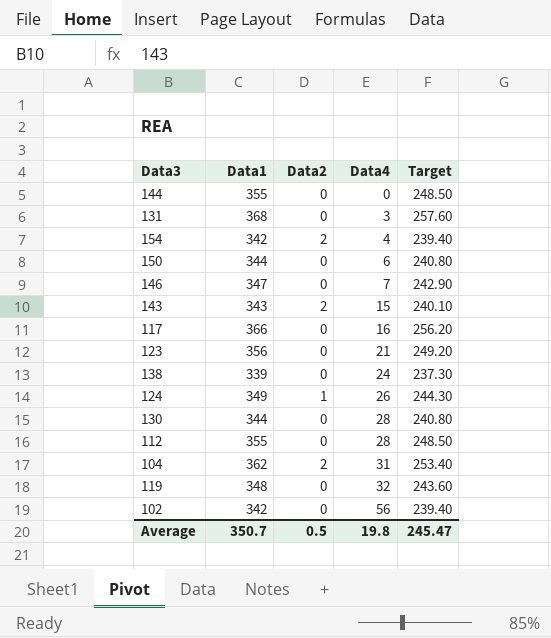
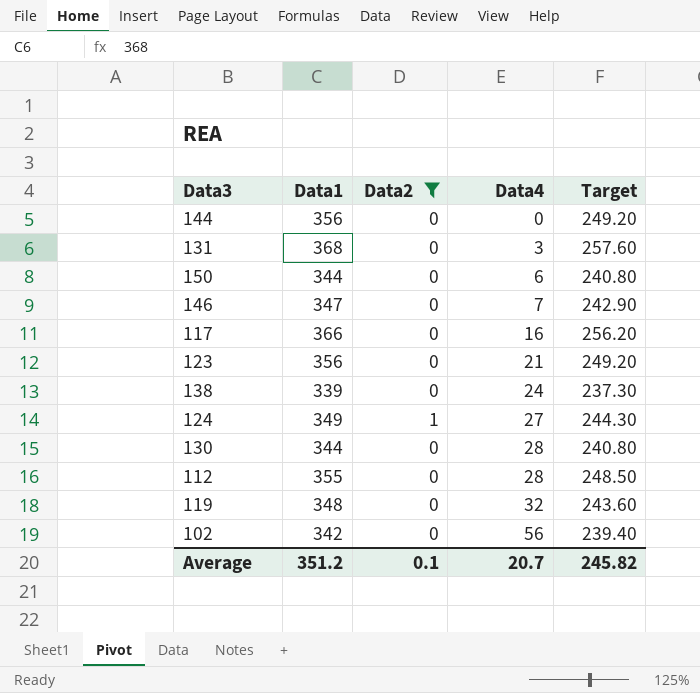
filter: none -> Data2 != 2
144 | Data1: 355 -> 356
144 | Target: 248.50 -> 249.20
124 | Data4: 26 -> 27
Average | Data1: 350.7 -> 351.2
Average | Data2: 0.5 -> 0.1
Average | Data4: 19.8 -> 20.7
Average | Target: 245.47 -> 245.82

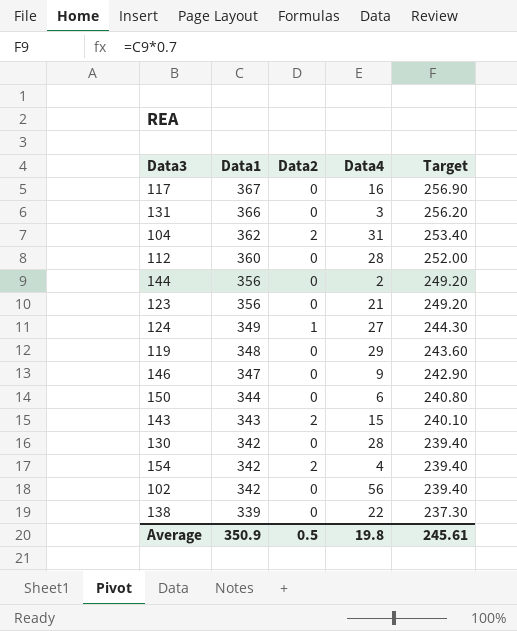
filter: Data2 != 2 -> none
row order: Data4 ascending -> Data1 descending
117 | Data1: 366 -> 367
117 | Target: 256.20 -> 256.90
131 | Data1: 368 -> 366
131 | Target: 257.60 -> 256.20
112 | Data1: 355 -> 360
112 | Target: 248.50 -> 252.00
144 | Data4: 0 -> 2
119 | Data4: 32 -> 29
146 | Data4: 7 -> 9
130 | Data1: 344 -> 342
130 | Target: 240.80 -> 239.40
138 | Data4: 24 -> 22
Average | Data1: 351.2 -> 350.9
Average | Data2: 0.1 -> 0.5
Average | Data4: 20.7 -> 19.8
Average | Target: 245.82 -> 245.61

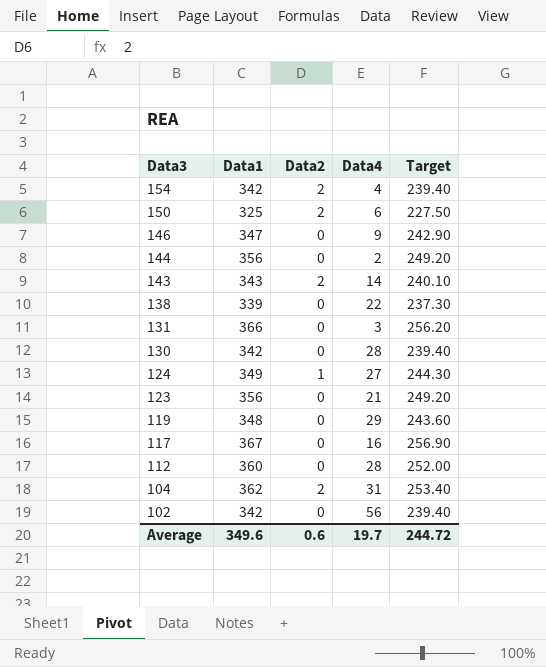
row order: Data1 descending -> Data3 descending
150 | Data1: 344 -> 325
150 | Data2: 0 -> 2
150 | Target: 240.80 -> 227.50
143 | Data4: 15 -> 14
Average | Data1: 350.9 -> 349.6
Average | Data2: 0.5 -> 0.6
Average | Data4: 19.8 -> 19.7
Average | Target: 245.61 -> 244.72

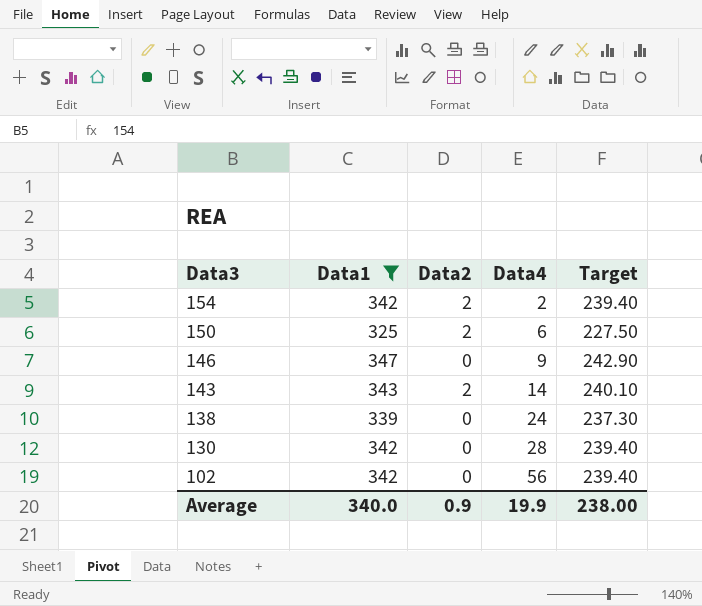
filter: none -> Data1 <= 347
154 | Data4: 4 -> 2
138 | Data4: 22 -> 24
Average | Data1: 349.6 -> 340.0
Average | Data2: 0.6 -> 0.9
Average | Data4: 19.7 -> 19.9
Average | Target: 244.72 -> 238.00

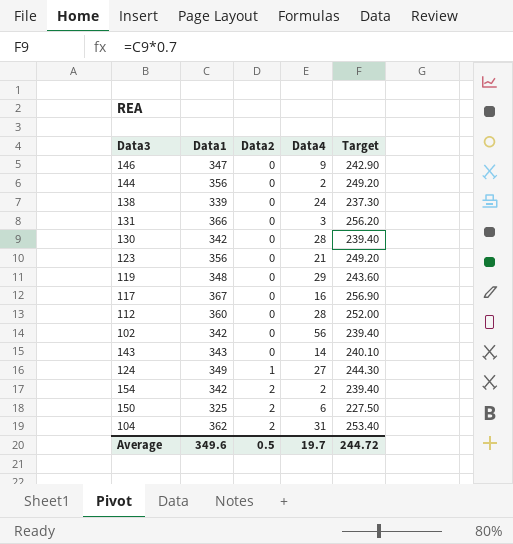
filter: Data1 <= 347 -> none
row order: Data3 descending -> Data2 ascending
143 | Data2: 2 -> 0
Average | Data1: 340.0 -> 349.6
Average | Data2: 0.9 -> 0.5
Average | Data4: 19.9 -> 19.7
Average | Target: 238.00 -> 244.72

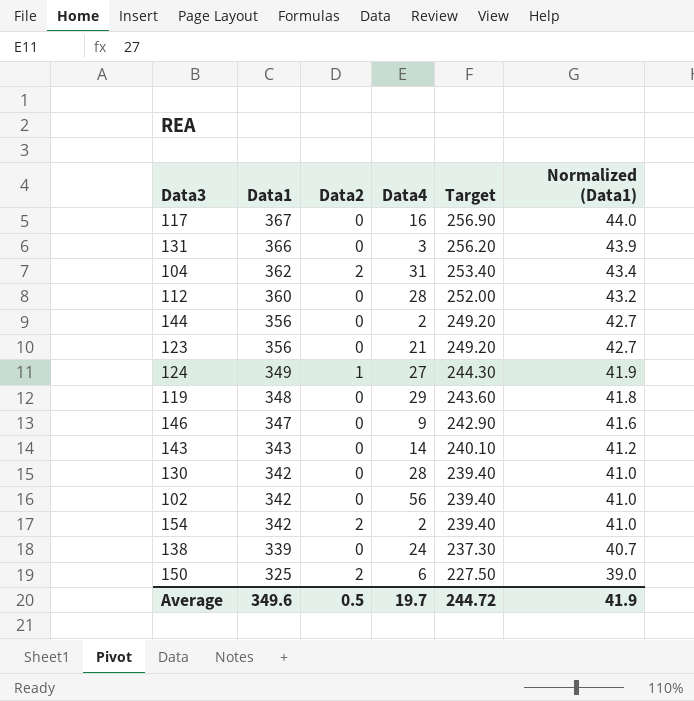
row order: Data2 ascending -> Data1 descending
column Normalized (Data1) | formula: none -> [Data1] * 0.12

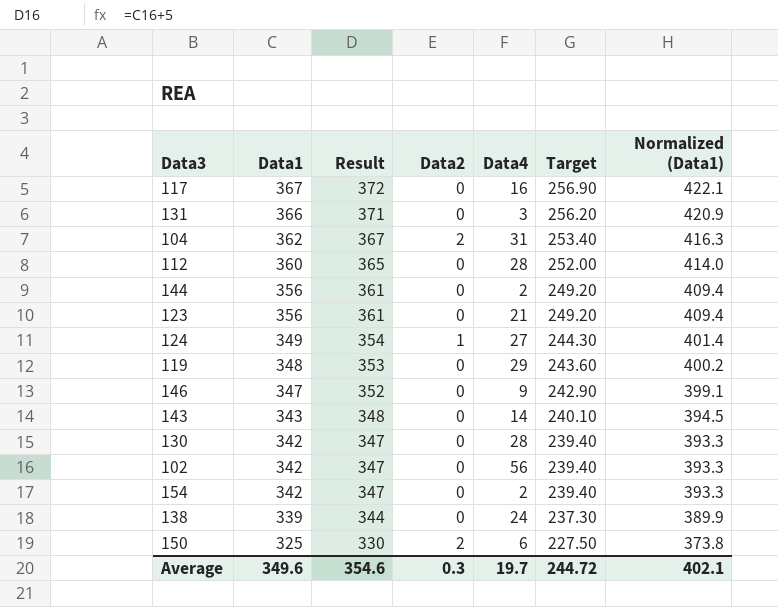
column Result | formula: none -> [Data1] + 5
column Normalized (Data1) | formula: [Data1] * 0.12 -> [Data1] * 1.15
154 | Data2: 2 -> 0
Average | Data2: 0.5 -> 0.3
Average | Normalized (Data1): 41.9 -> 402.1

